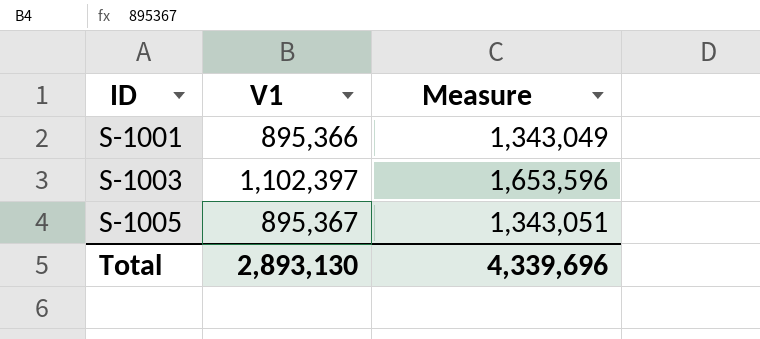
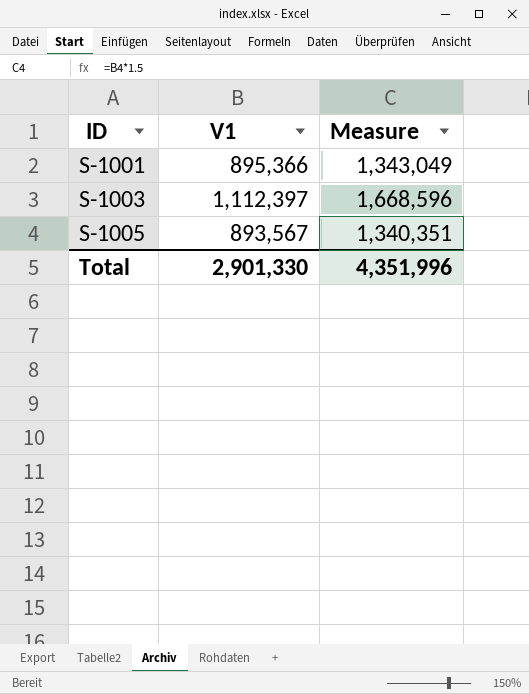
S-1003 | V1: 1,102,397 -> 1,112,397
S-1003 | Measure: 1,653,596 -> 1,668,596
S-1005 | V1: 895,367 -> 893,567
S-1005 | Measure: 1,343,051 -> 1,340,351
Total | V1: 2,893,130 -> 2,901,330
Total | Measure: 4,339,696 -> 4,351,996

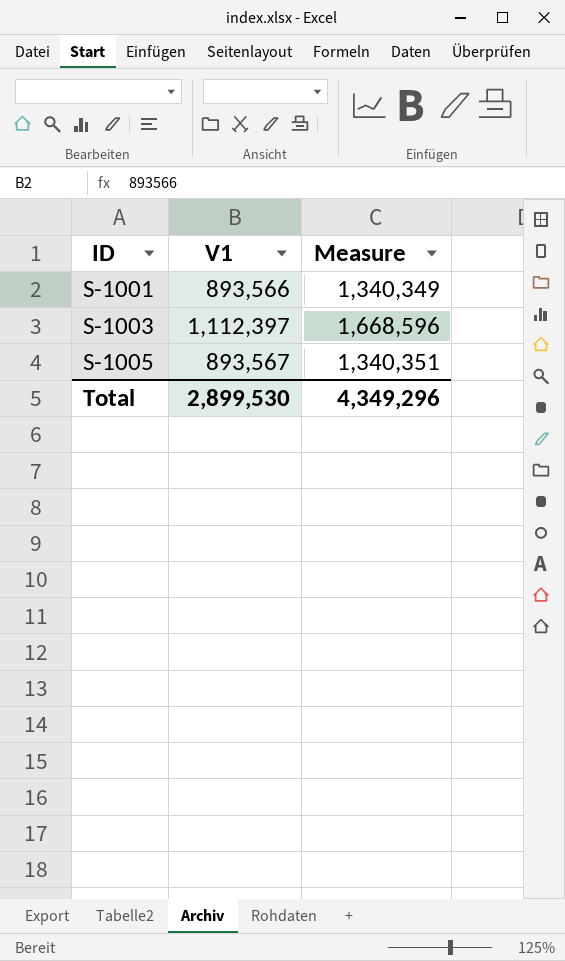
S-1001 | V1: 895,366 -> 893,566
S-1001 | Measure: 1,343,049 -> 1,340,349
Total | V1: 2,901,330 -> 2,899,530
Total | Measure: 4,351,996 -> 4,349,296

